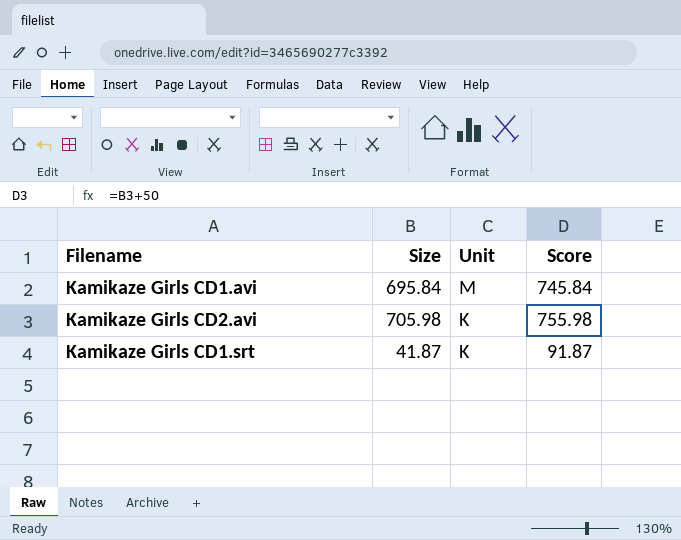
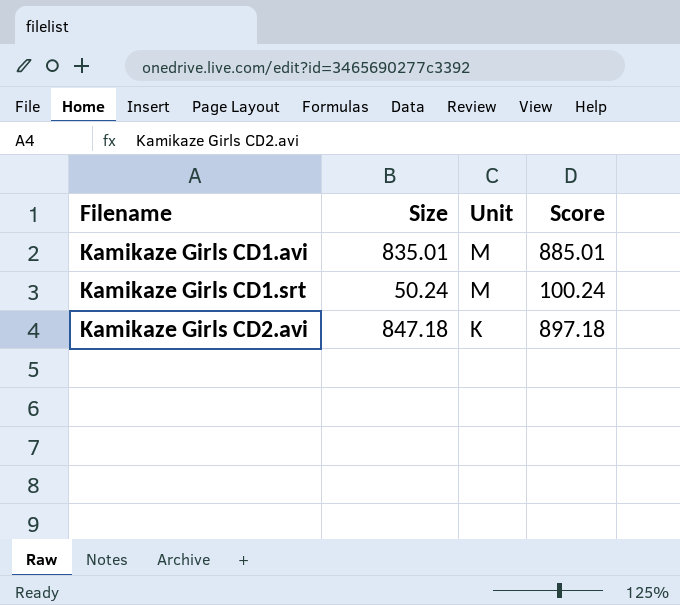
row order: Unit descending -> Filename ascending
Kamikaze Girls CD1.avi | Size: 695.84 -> 835.01
Kamikaze Girls CD1.avi | Score: 745.84 -> 885.01
Kamikaze Girls CD1.srt | Size: 41.87 -> 50.24
Kamikaze Girls CD1.srt | Unit: K -> M
Kamikaze Girls CD1.srt | Score: 91.87 -> 100.24
Kamikaze Girls CD2.avi | Size: 705.98 -> 847.18
Kamikaze Girls CD2.avi | Score: 755.98 -> 897.18

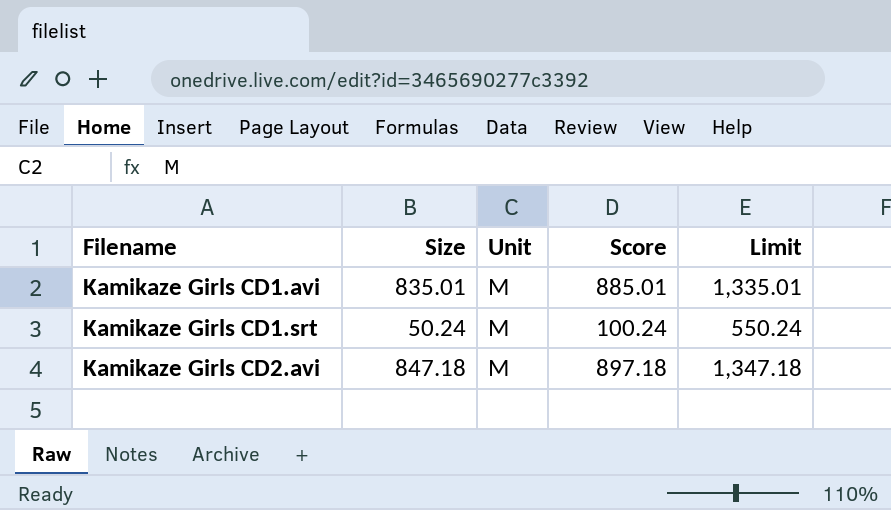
column Limit | formula: none -> [Size] + 500
Kamikaze Girls CD2.avi | Unit: K -> M

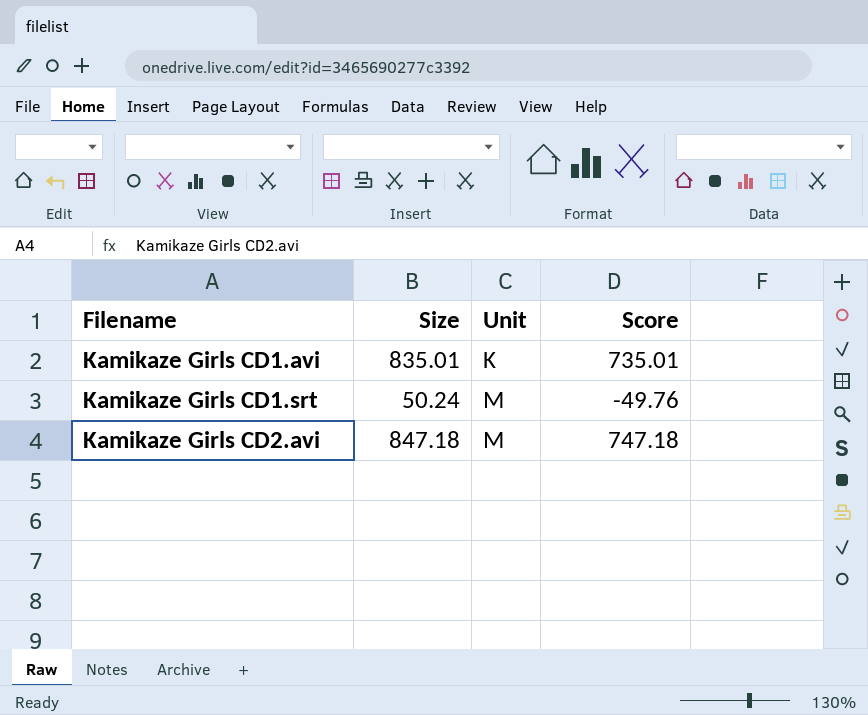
column Limit | formula: [Size] + 500 -> none
column Score | formula: [Size] + 50 -> [Size] - 100
Kamikaze Girls CD1.avi | Unit: M -> K

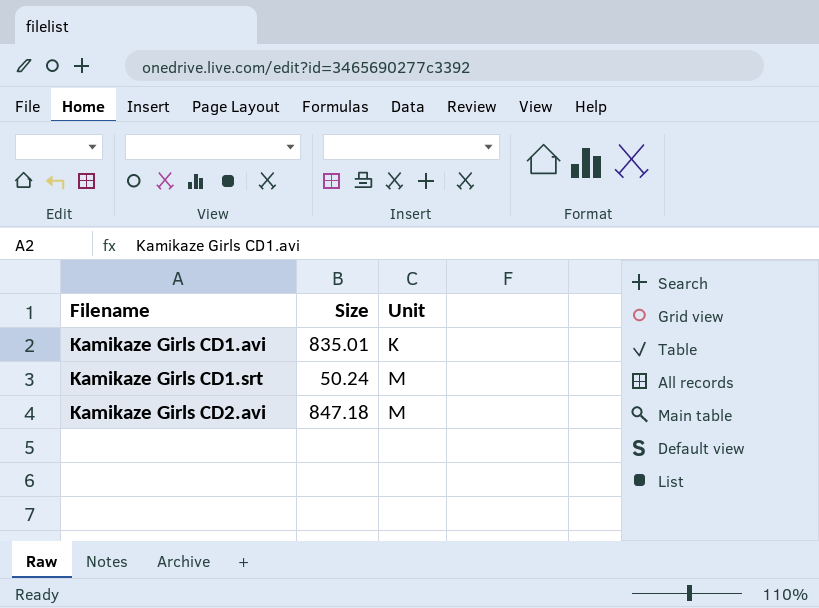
column Score | formula: [Size] - 100 -> none

